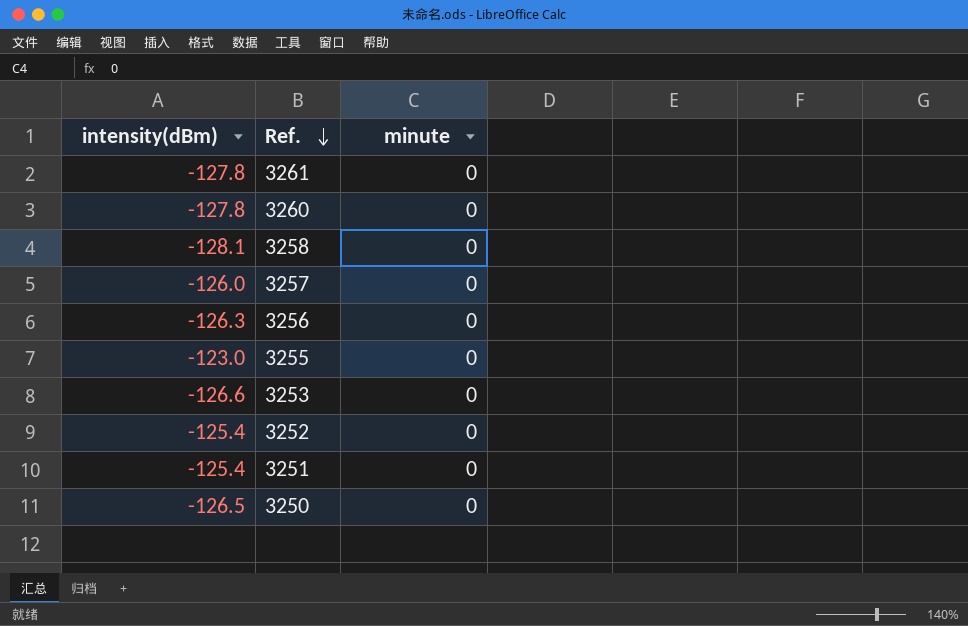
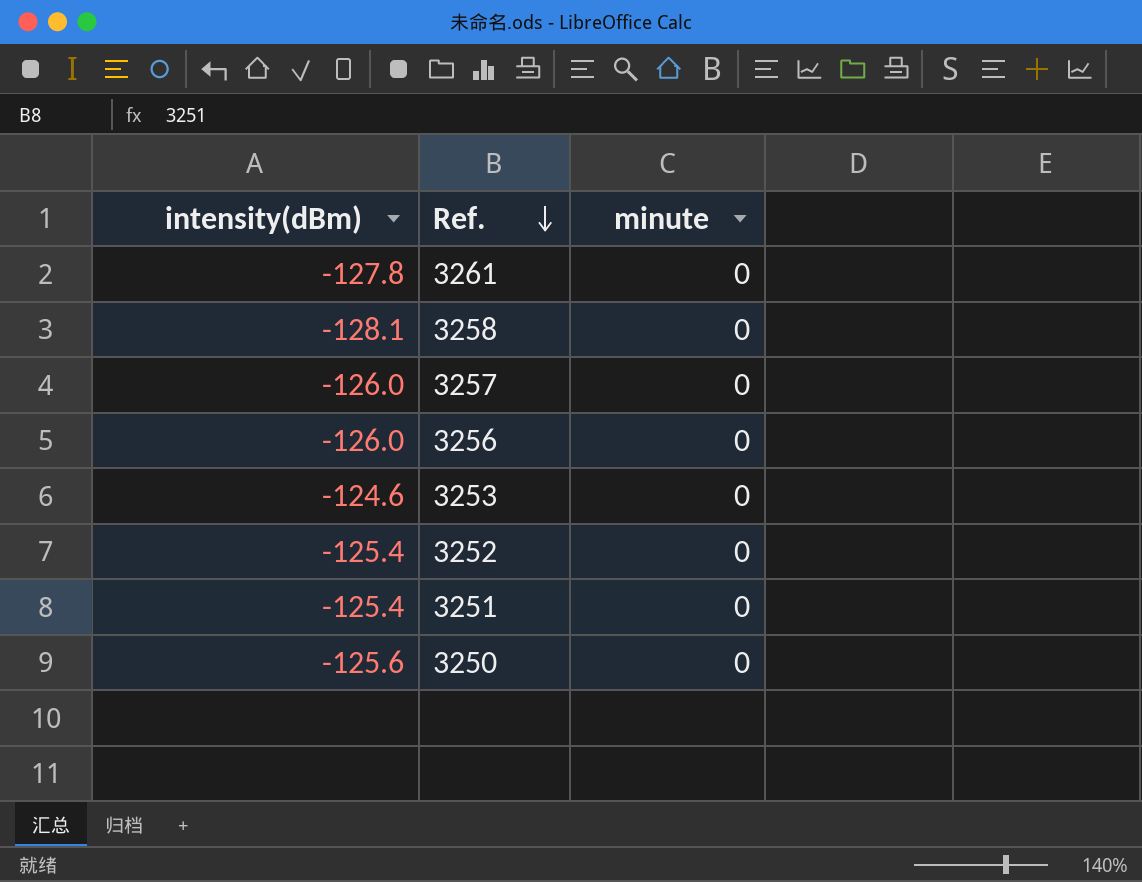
row 3260: -127.8 | 0 -> none
row 3255: -123.0 | 0 -> none
3256 | intensity(dBm): -126.3 -> -126.0
3253 | intensity(dBm): -126.6 -> -124.6
3250 | intensity(dBm): -126.5 -> -125.6

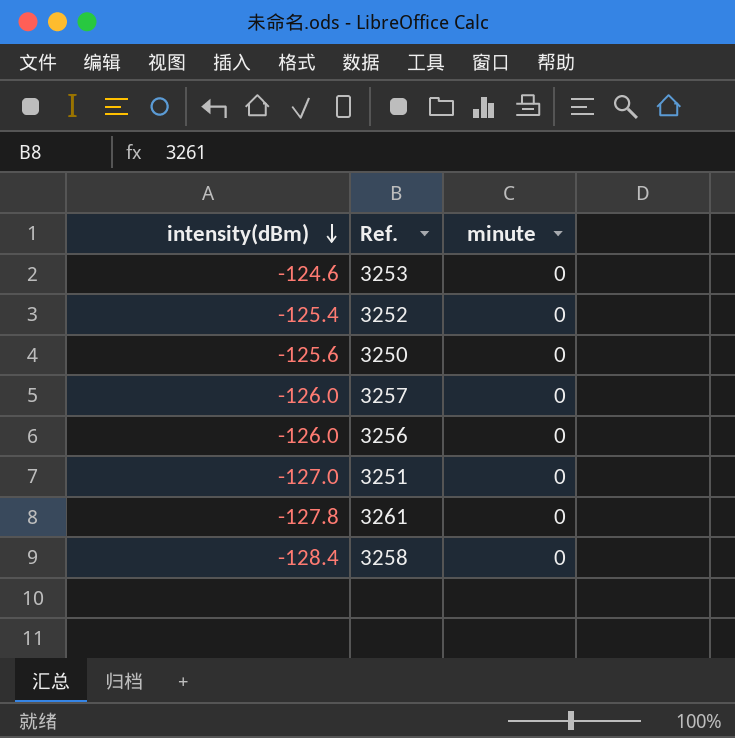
row order: Ref. descending -> intensity(dBm) descending
3251 | intensity(dBm): -125.4 -> -127.0
3258 | intensity(dBm): -128.1 -> -128.4

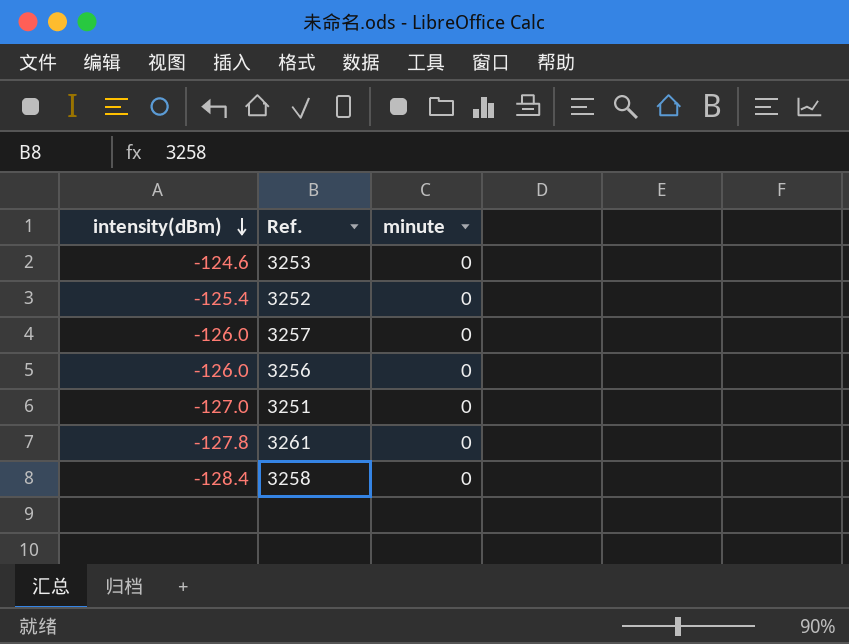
row 3250: -125.6 | 0 -> none

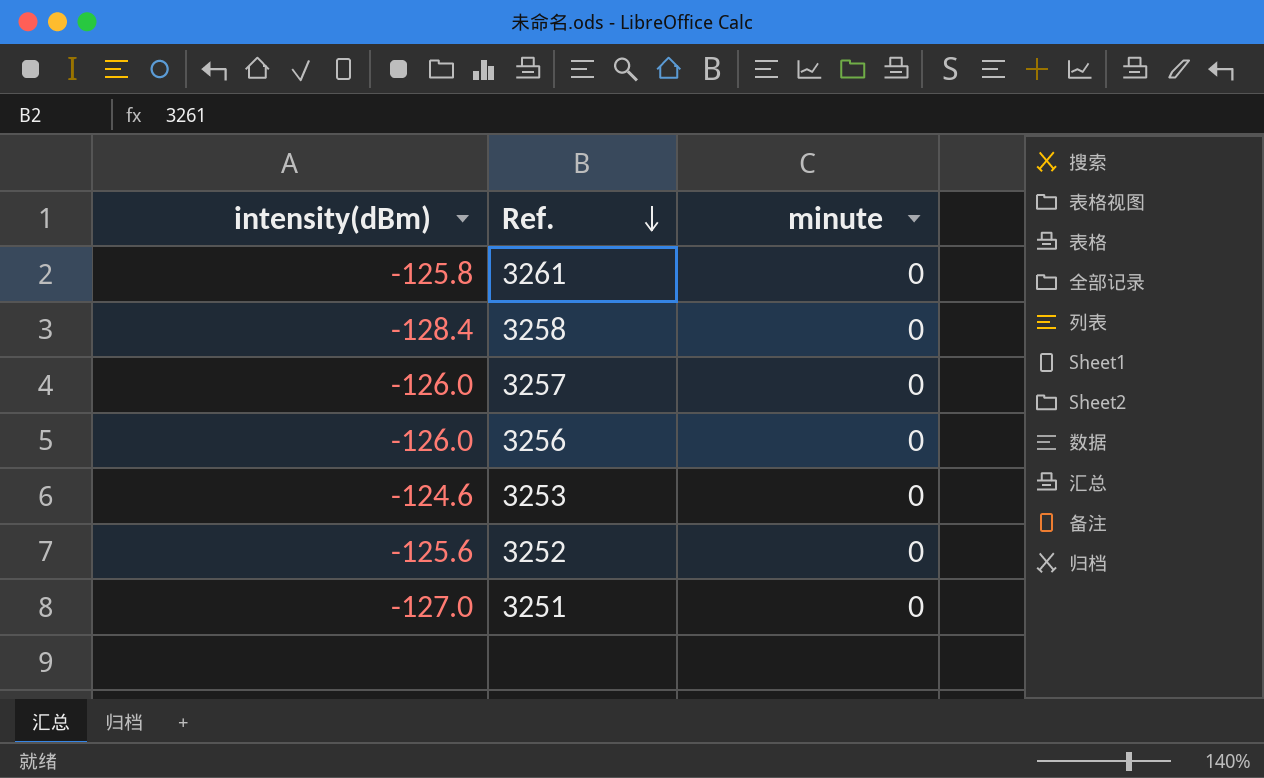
row order: intensity(dBm) descending -> Ref. descending
3261 | intensity(dBm): -127.8 -> -125.8
3252 | intensity(dBm): -125.4 -> -125.6

